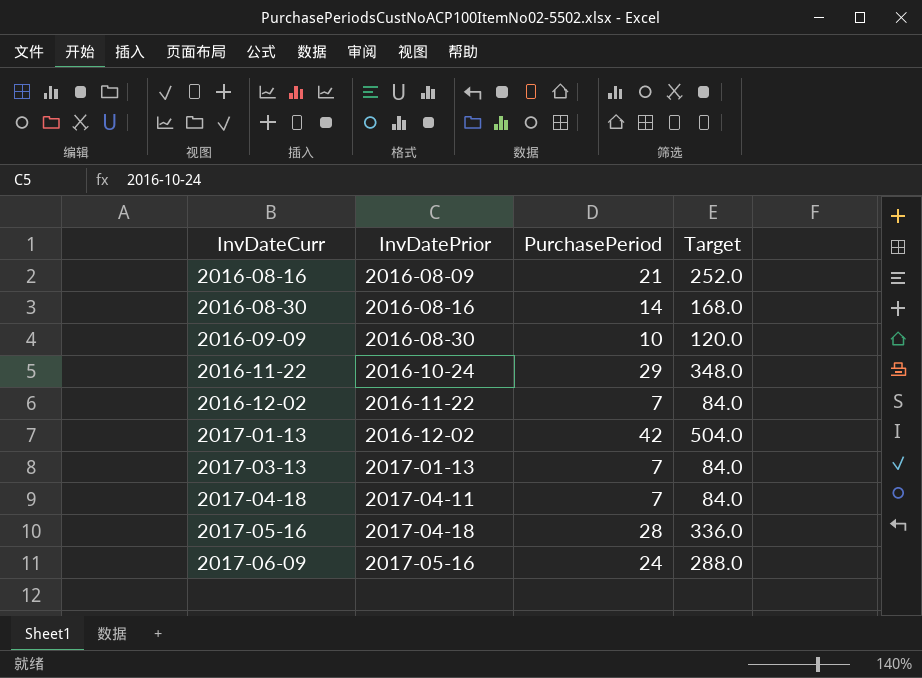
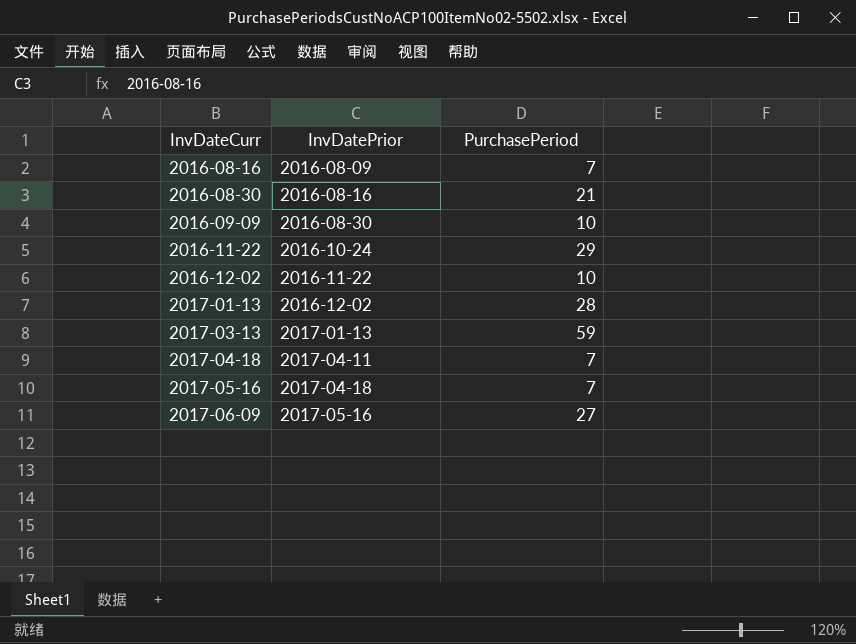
column Target | formula: [PurchasePeriod] * 12 -> none
2016-08-16 | PurchasePeriod: 21 -> 7
2016-08-30 | PurchasePeriod: 14 -> 21
2016-12-02 | PurchasePeriod: 7 -> 10
2017-01-13 | PurchasePeriod: 42 -> 28
2017-03-13 | PurchasePeriod: 7 -> 59
2017-05-16 | PurchasePeriod: 28 -> 7
2017-06-09 | PurchasePeriod: 24 -> 27

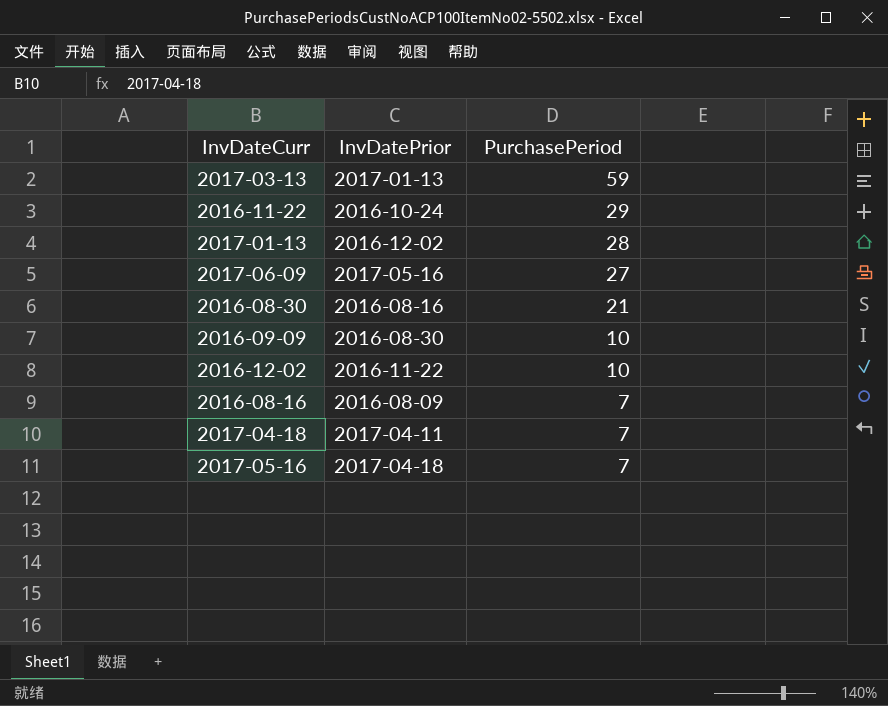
row order: InvDateCurr ascending -> PurchasePeriod descending

